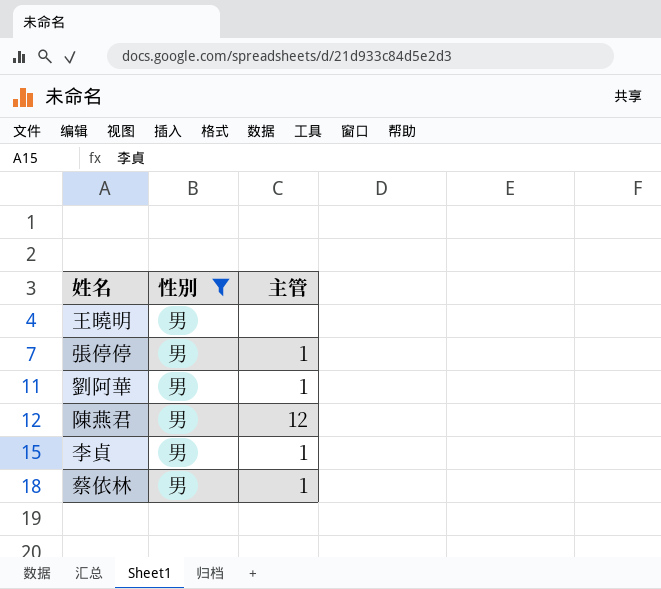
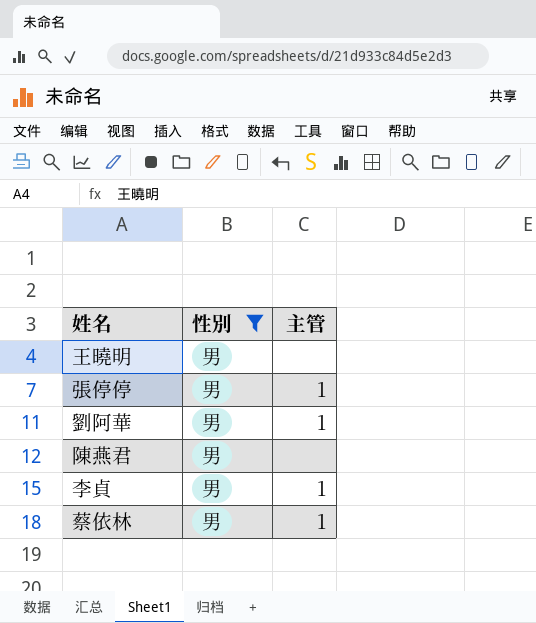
陳燕君 | 主管: 12 -> none

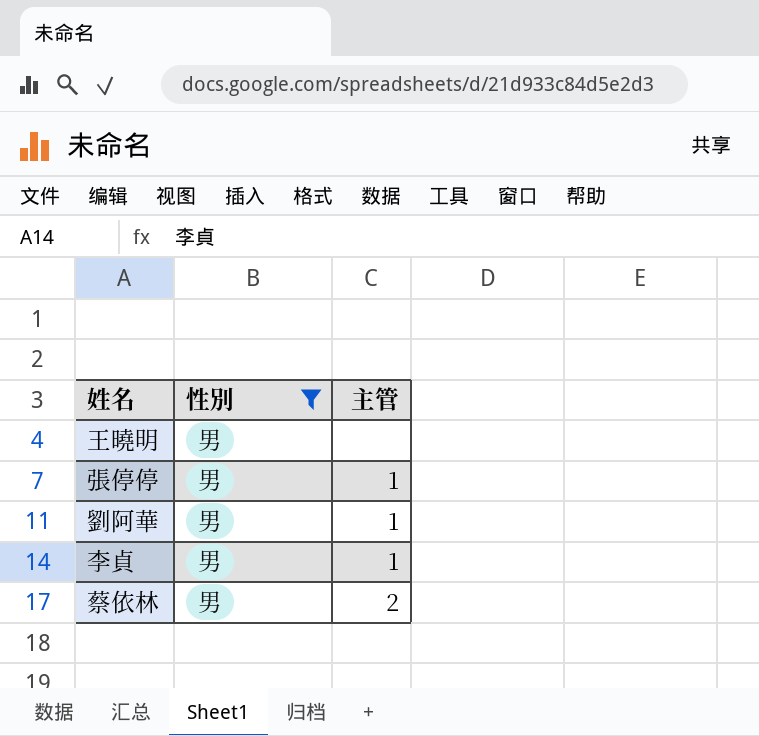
row 陳燕君: 男 | none -> none
蔡依林 | 主管: 1 -> 2

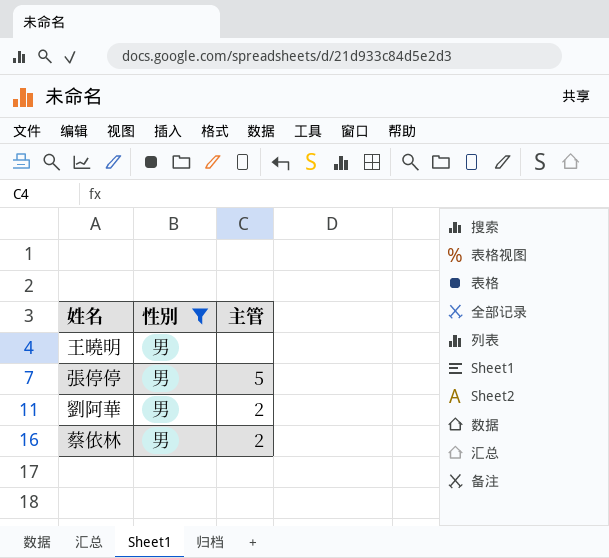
row 李貞: 男 | 1 -> none
張停停 | 主管: 1 -> 5
劉阿華 | 主管: 1 -> 2

